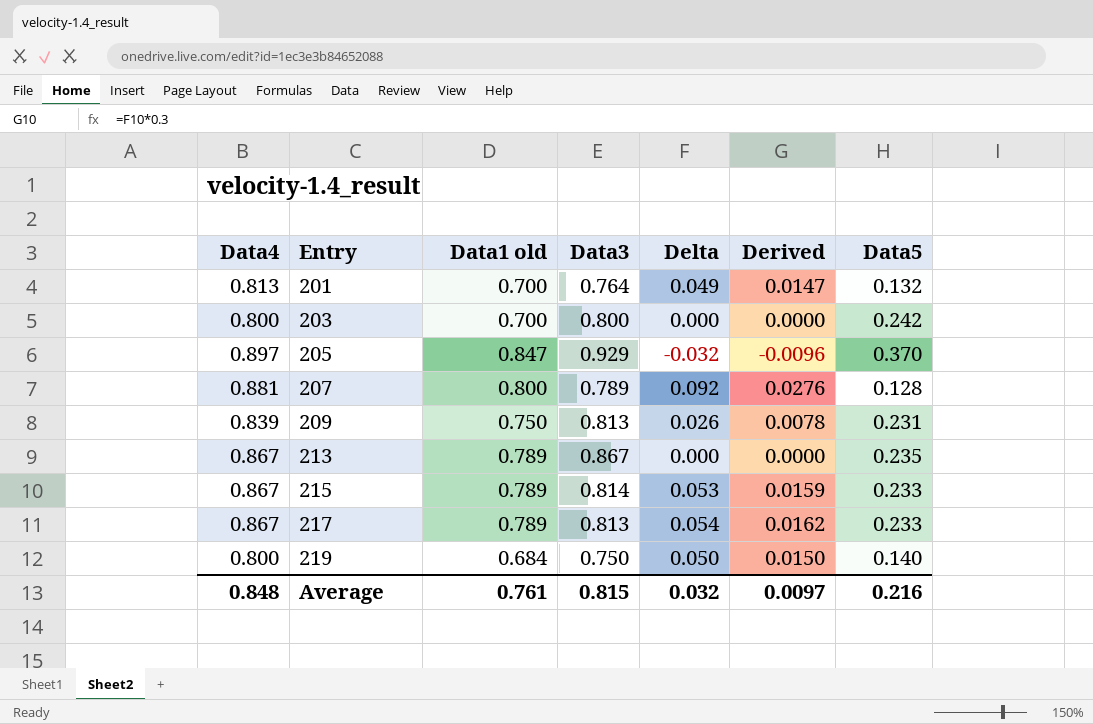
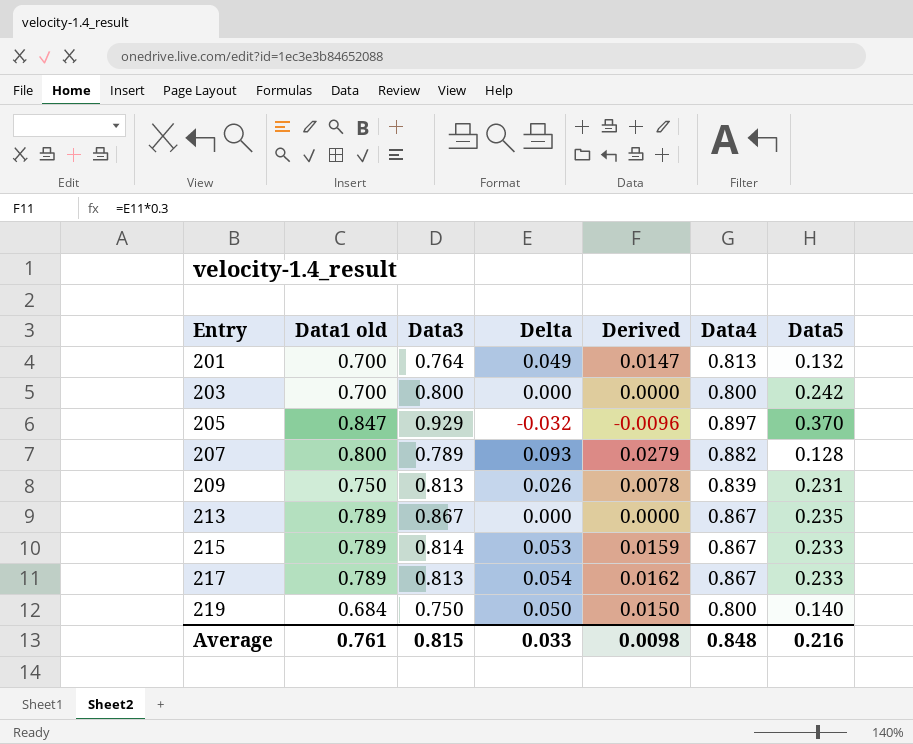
column Data4 | position: 1 -> 6
207 | Delta: 0.092 -> 0.093
207 | Derived: 0.0276 -> 0.0279
207 | Data4: 0.881 -> 0.882
Average | Delta: 0.032 -> 0.033
Average | Derived: 0.0097 -> 0.0098

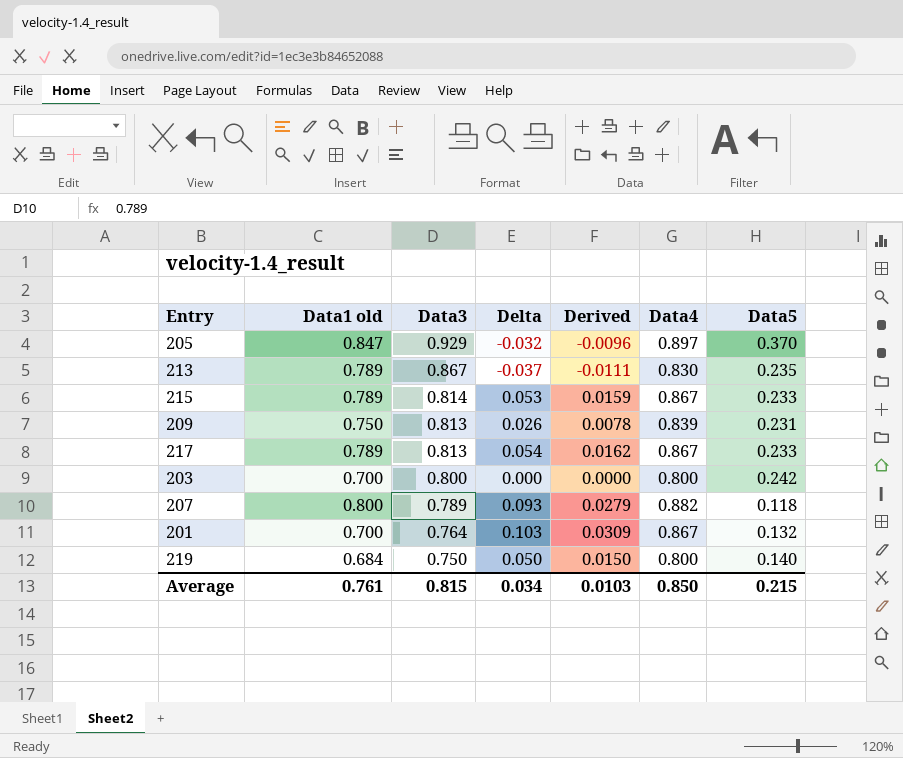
row order: Entry ascending -> Data3 descending
213 | Delta: 0.000 -> -0.037
213 | Derived: 0.0000 -> -0.0111
213 | Data4: 0.867 -> 0.830
207 | Data5: 0.128 -> 0.118
201 | Delta: 0.049 -> 0.103
201 | Derived: 0.0147 -> 0.0309
201 | Data4: 0.813 -> 0.867
Average | Delta: 0.033 -> 0.034
Average | Derived: 0.0098 -> 0.0103
Average | Data4: 0.848 -> 0.850
Average | Data5: 0.216 -> 0.215

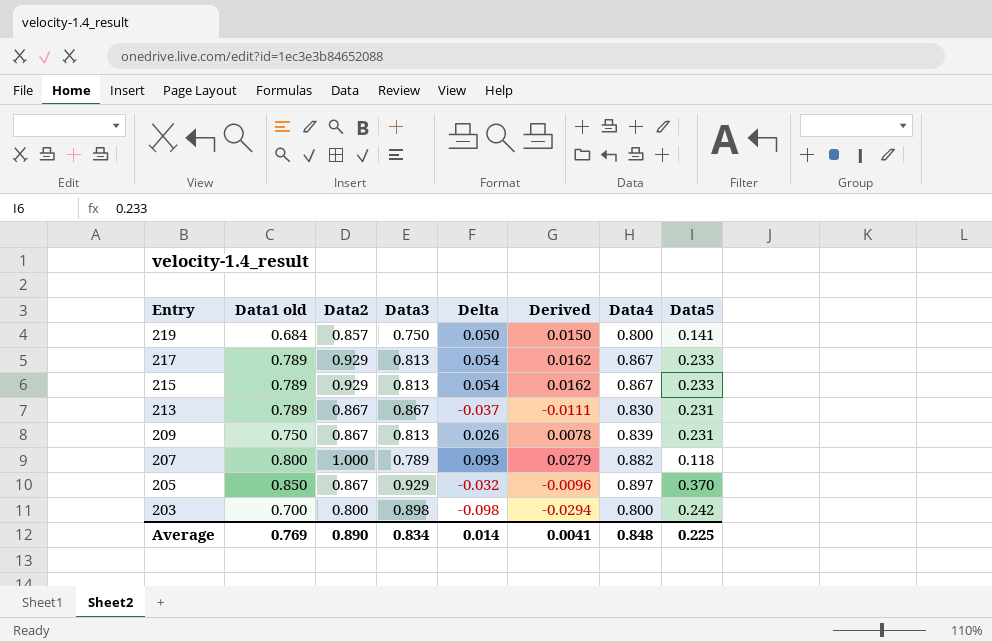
row order: Data3 descending -> Entry descending
column Data2 | position: none -> 3
row 201: 0.700 | 0.764 | 0.103 | 0.0309 | 0.867 | 0.132 -> none
219 | Data5: 0.140 -> 0.141
215 | Data3: 0.814 -> 0.813
215 | Delta: 0.053 -> 0.054
215 | Derived: 0.0159 -> 0.0162
213 | Data5: 0.235 -> 0.231
205 | Data1 old: 0.847 -> 0.850
203 | Data3: 0.800 -> 0.898
203 | Delta: 0.000 -> -0.098
203 | Derived: 0.0000 -> -0.0294
Average | Data1 old: 0.761 -> 0.769
Average | Data3: 0.815 -> 0.834
Average | Delta: 0.034 -> 0.014
Average | Derived: 0.0103 -> 0.0041
Average | Data4: 0.850 -> 0.848
Average | Data5: 0.215 -> 0.225

